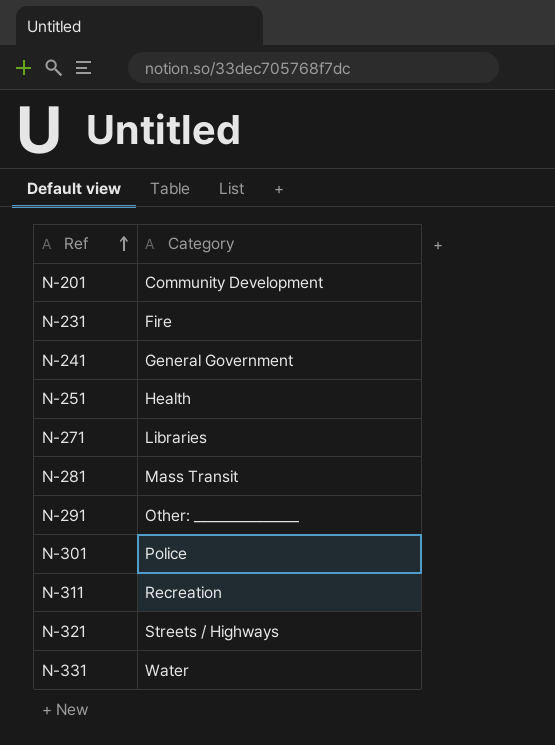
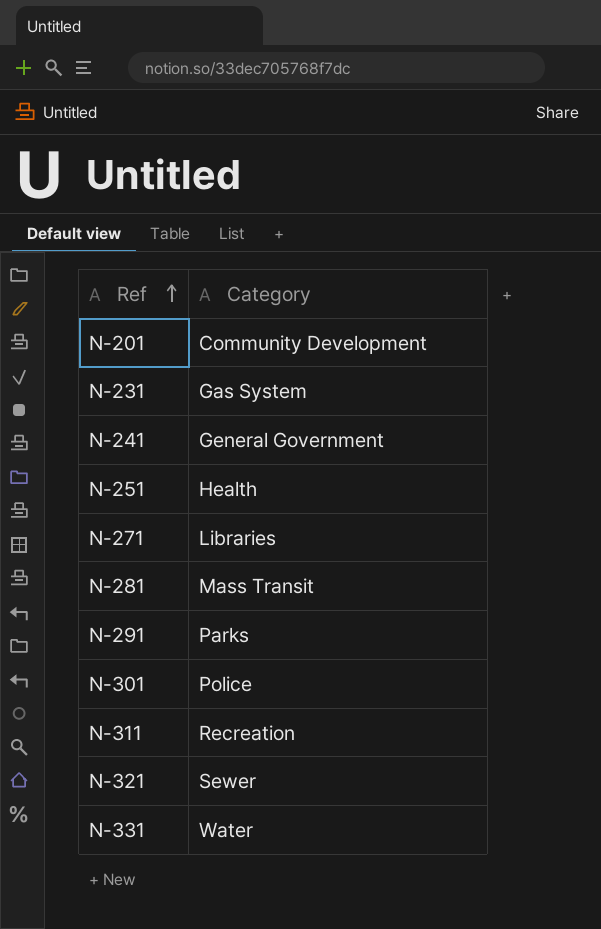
N-231 | Category: Fire -> Gas System
N-291 | Category: Other: _______________ -> Parks
N-321 | Category: Streets / Highways -> Sewer

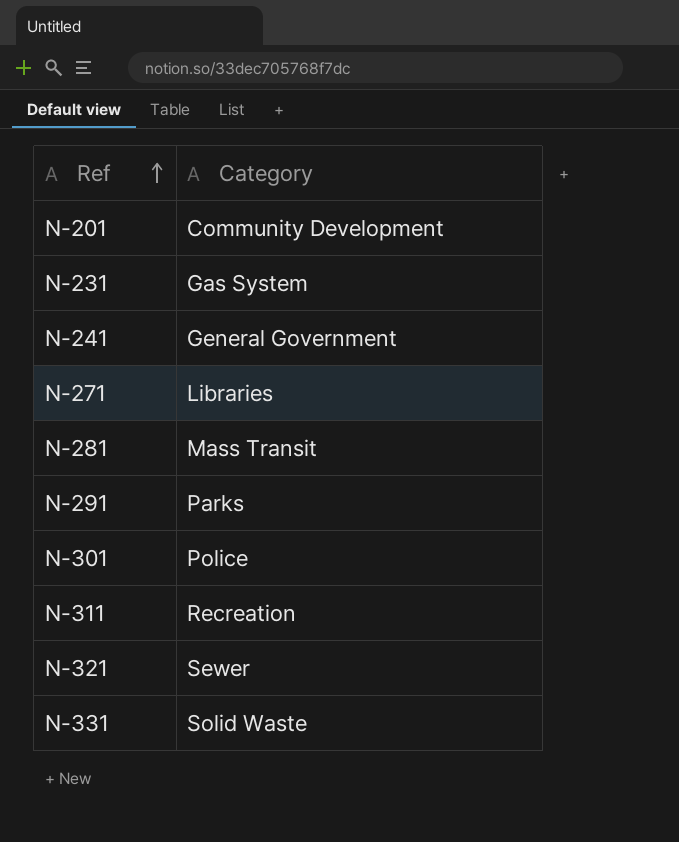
row N-251: Health -> none
N-331 | Category: Water -> Solid Waste

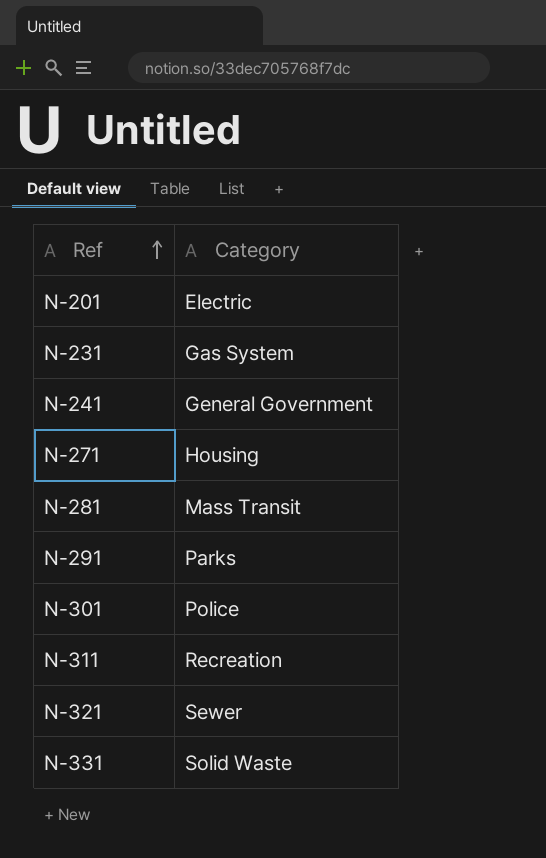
N-201 | Category: Community Development -> Electric
N-271 | Category: Libraries -> Housing

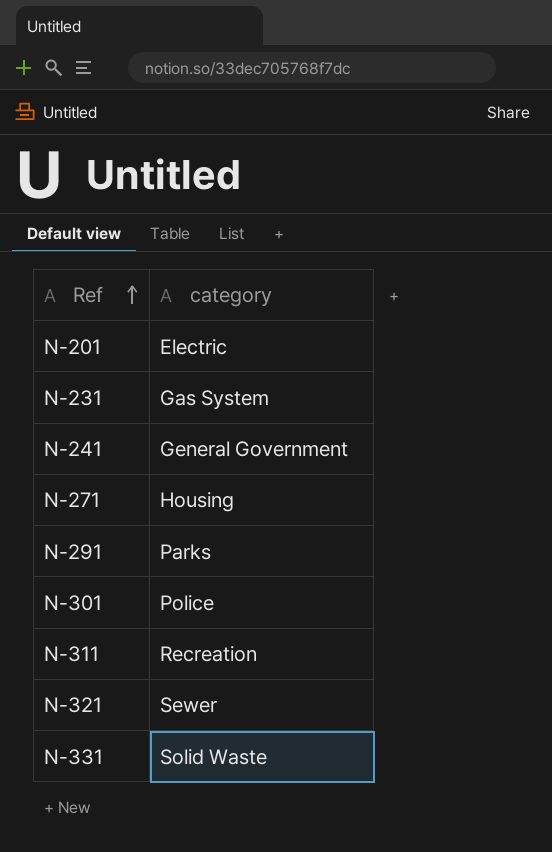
column name: Category -> category
row N-281: Mass Transit -> none

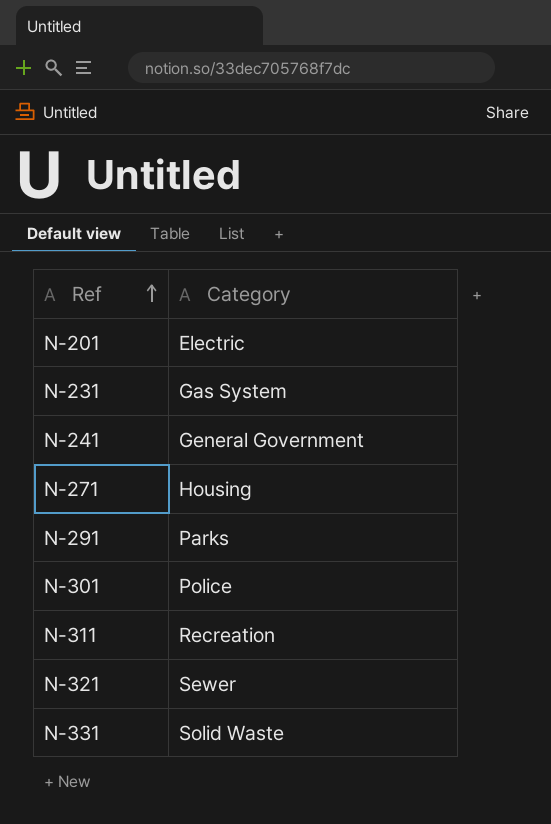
column name: category -> Category

